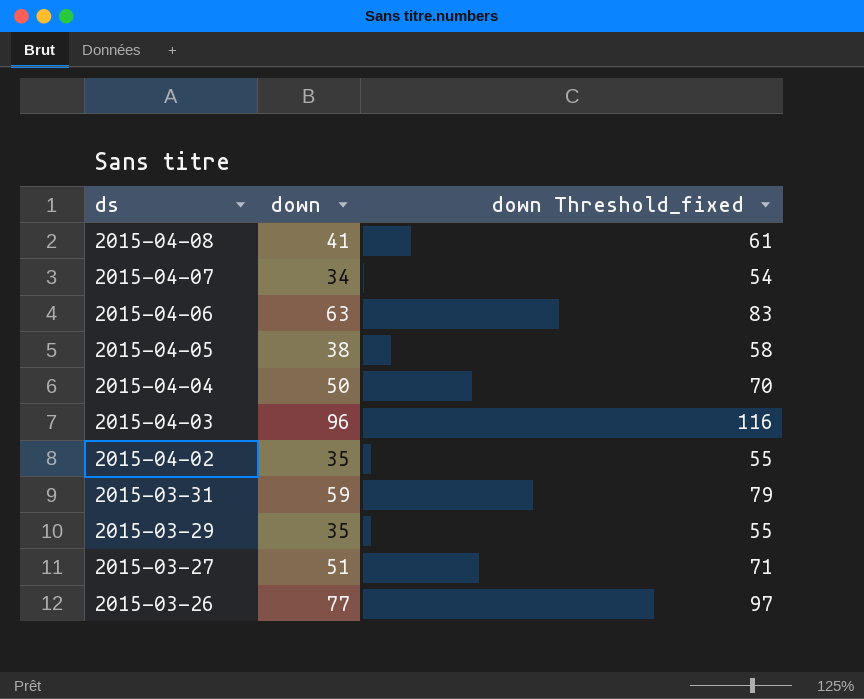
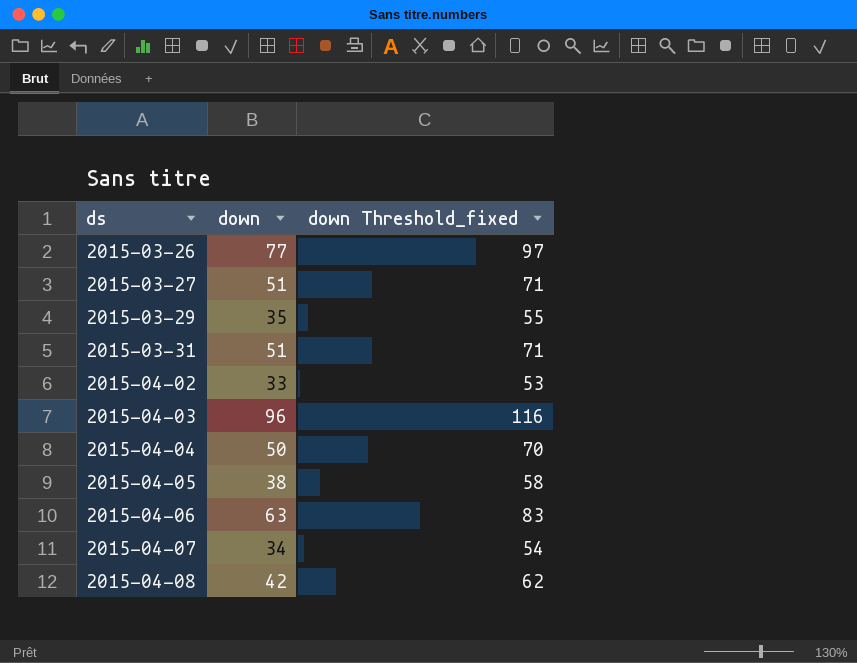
row order: ds descending -> ds ascending
2015-03-31 | down: 59 -> 51
2015-03-31 | down Threshold_fixed: 79 -> 71
2015-04-02 | down: 35 -> 33
2015-04-02 | down Threshold_fixed: 55 -> 53
2015-04-08 | down: 41 -> 42
2015-04-08 | down Threshold_fixed: 61 -> 62

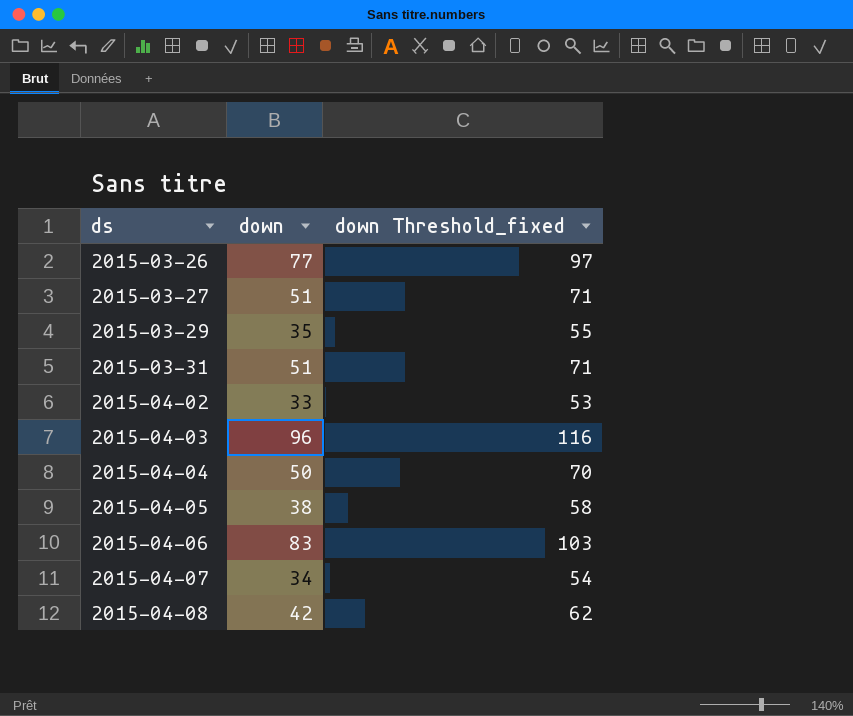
2015-04-06 | down: 63 -> 83
2015-04-06 | down Threshold_fixed: 83 -> 103

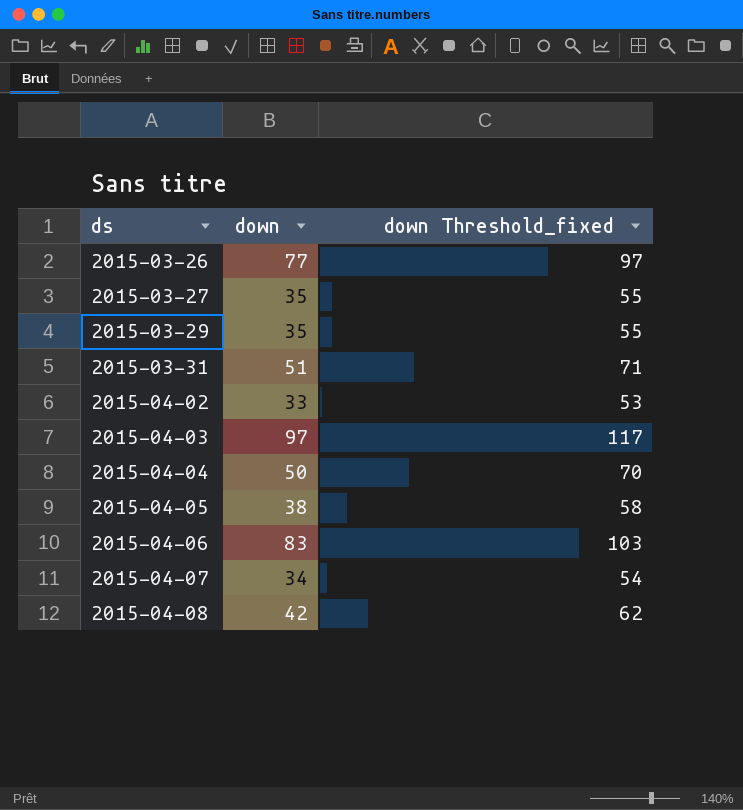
2015-03-27 | down: 51 -> 35
2015-03-27 | down Threshold_fixed: 71 -> 55
2015-04-03 | down: 96 -> 97
2015-04-03 | down Threshold_fixed: 116 -> 117

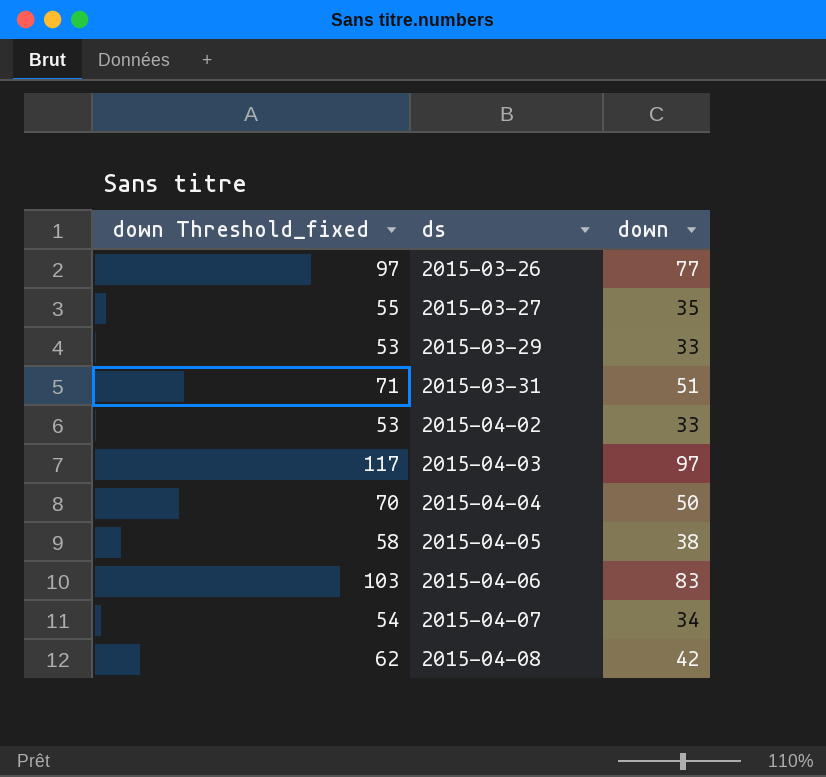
column down Threshold_fixed | position: 3 -> 1
2015-03-29 | down Threshold_fixed: 55 -> 53
2015-03-29 | down: 35 -> 33

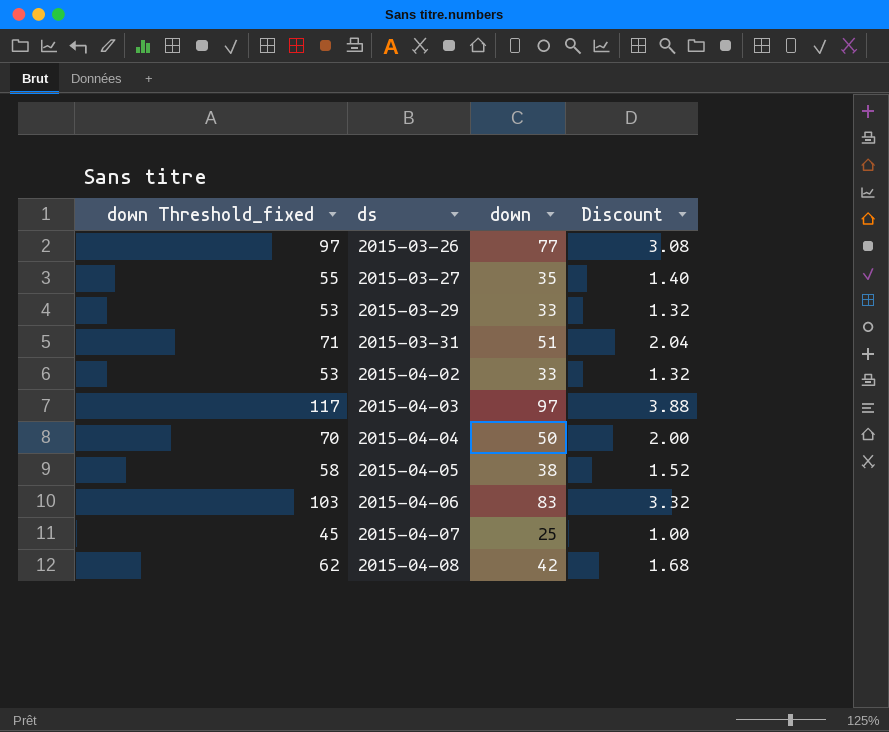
column Discount | formula: none -> [down] * 0.04
2015-04-07 | down Threshold_fixed: 54 -> 45
2015-04-07 | down: 34 -> 25

